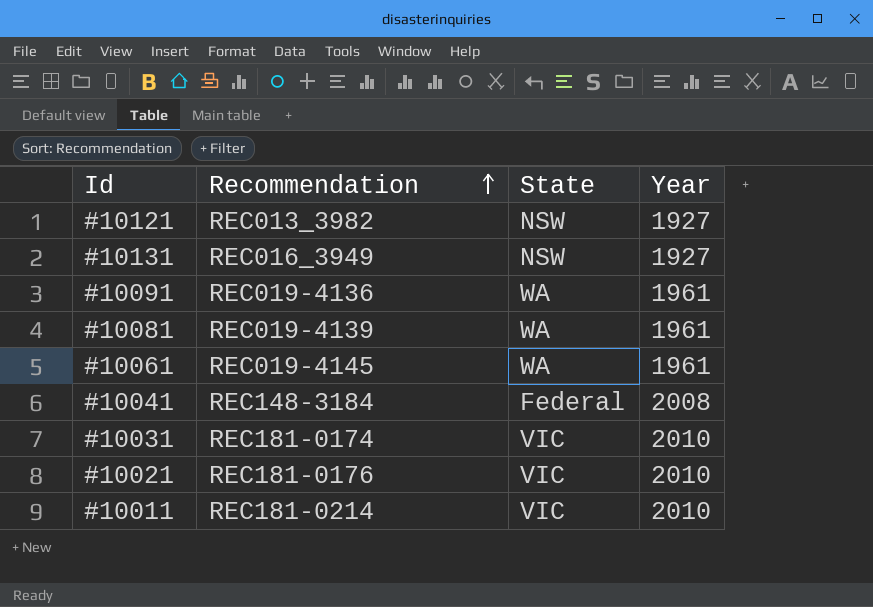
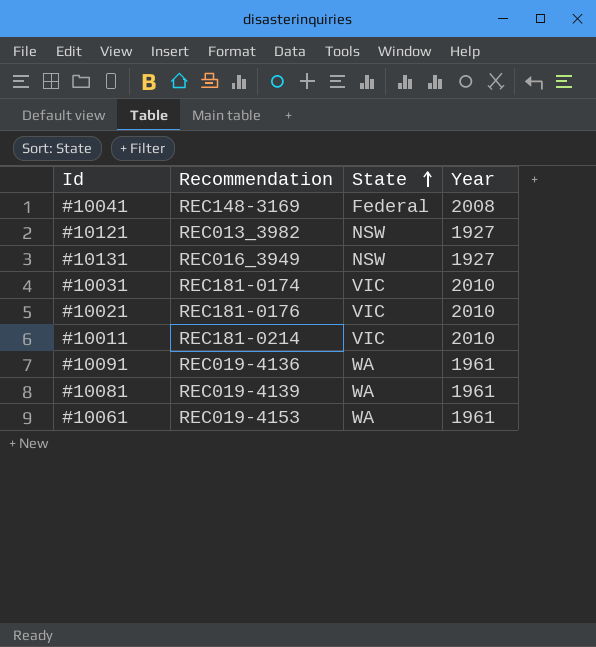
row order: Recommendation ascending -> State ascending
#10041 | Recommendation: REC148-3184 -> REC148-3169
#10061 | Recommendation: REC019-4145 -> REC019-4153

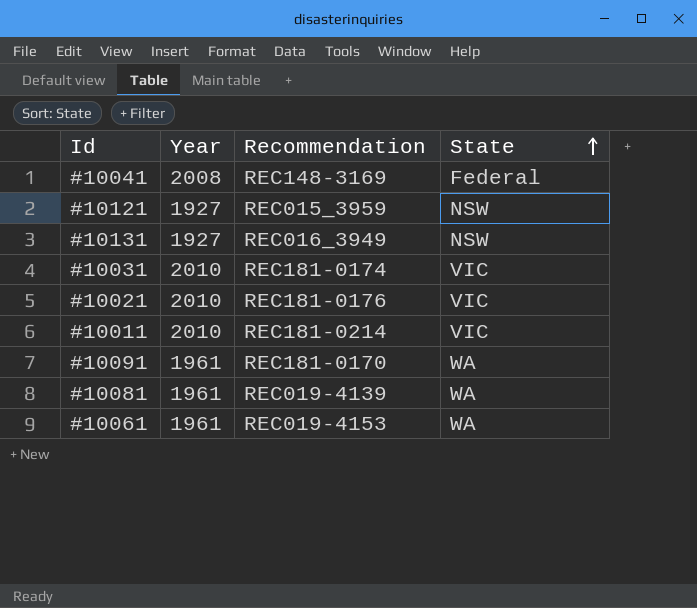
column Year | position: 4 -> 2
#10121 | Recommendation: REC013_3982 -> REC015_3959
#10091 | Recommendation: REC019-4136 -> REC181-0170

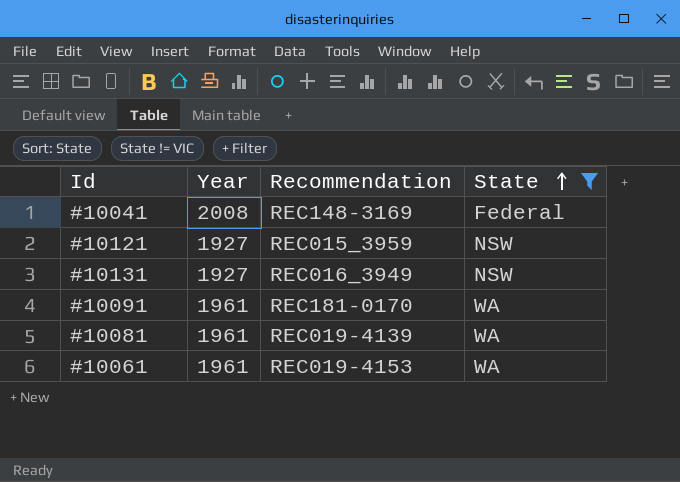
filter: none -> State != VIC

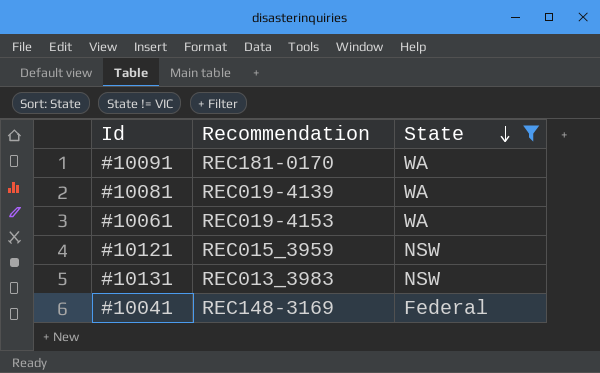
row order: State ascending -> State descending
column Year | position: 2 -> none
#10131 | Recommendation: REC016_3949 -> REC013_3983

